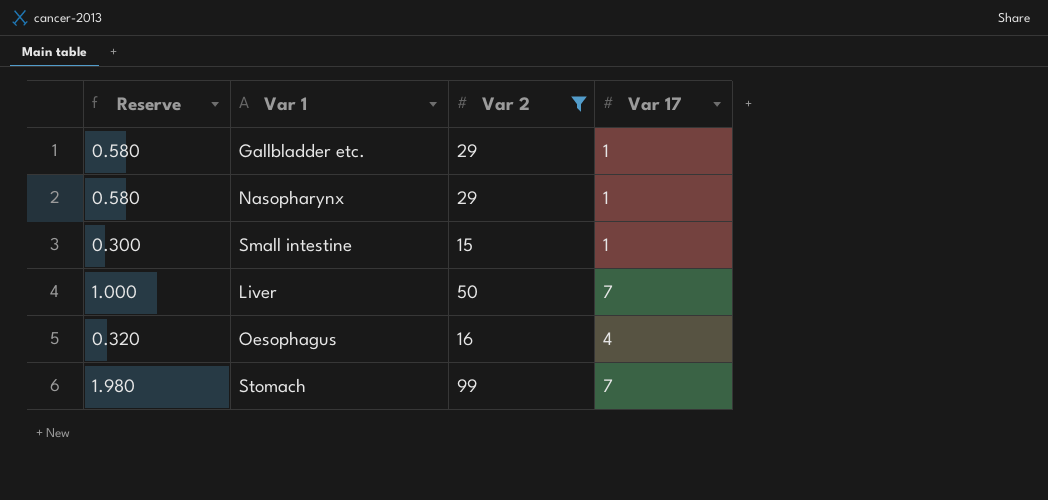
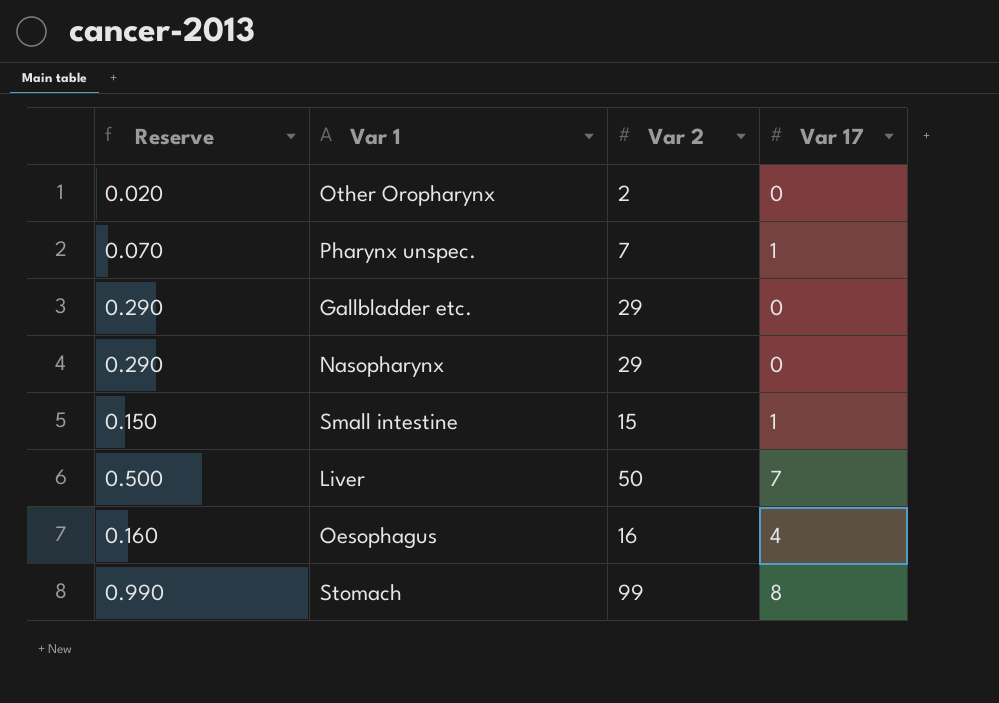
filter: Var 2 >= 15 -> none
column Reserve | formula: [Var 2] * 0.02 -> [Var 2] * 0.01
Gallbladder etc. | Var 17: 1 -> 0
Nasopharynx | Var 17: 1 -> 0
Stomach | Var 17: 7 -> 8

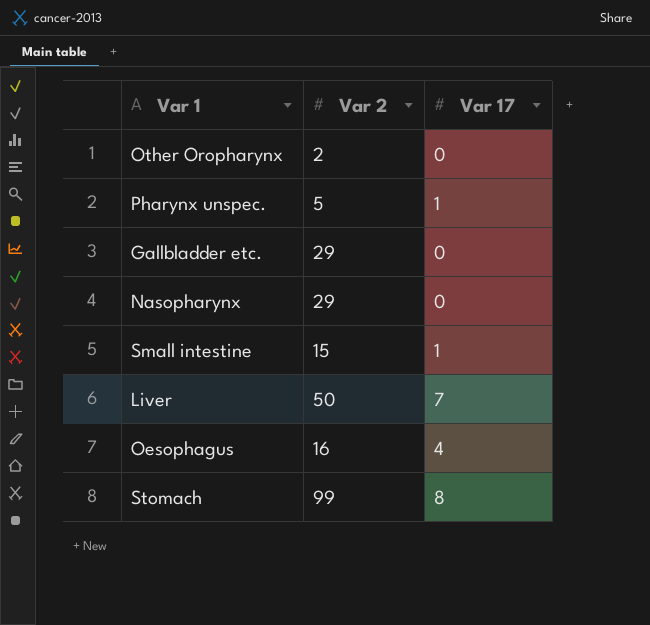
column Reserve | formula: [Var 2] * 0.01 -> none
Pharynx unspec. | Var 2: 7 -> 5

